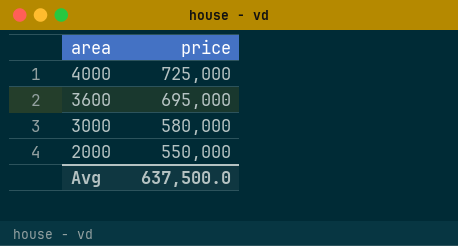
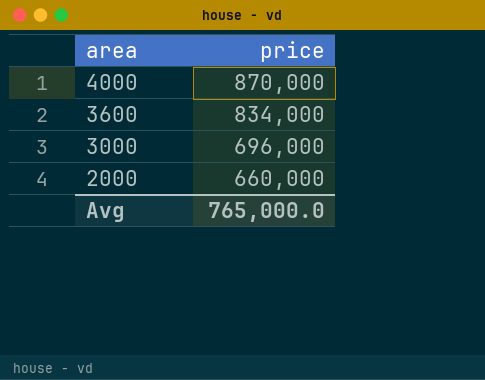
4000 | price: 725,000 -> 870,000
3600 | price: 695,000 -> 834,000
3000 | price: 580,000 -> 696,000
2000 | price: 550,000 -> 660,000
Avg | price: 637,500.0 -> 765,000.0

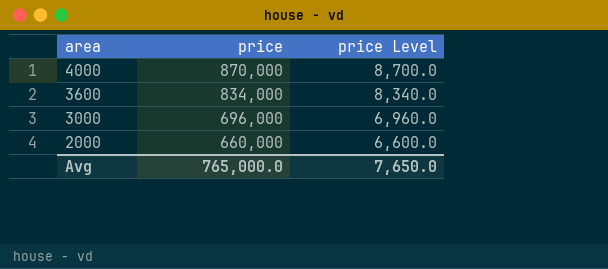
column price Level | formula: none -> [price] * 0.01

